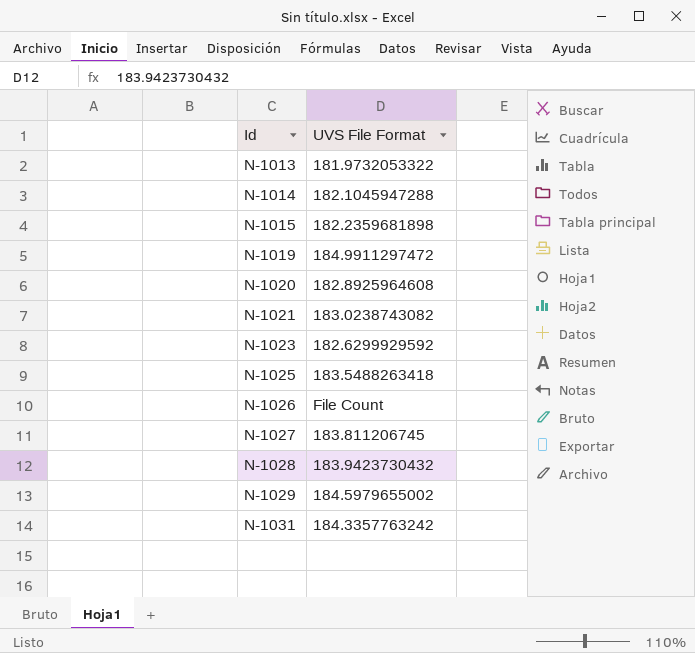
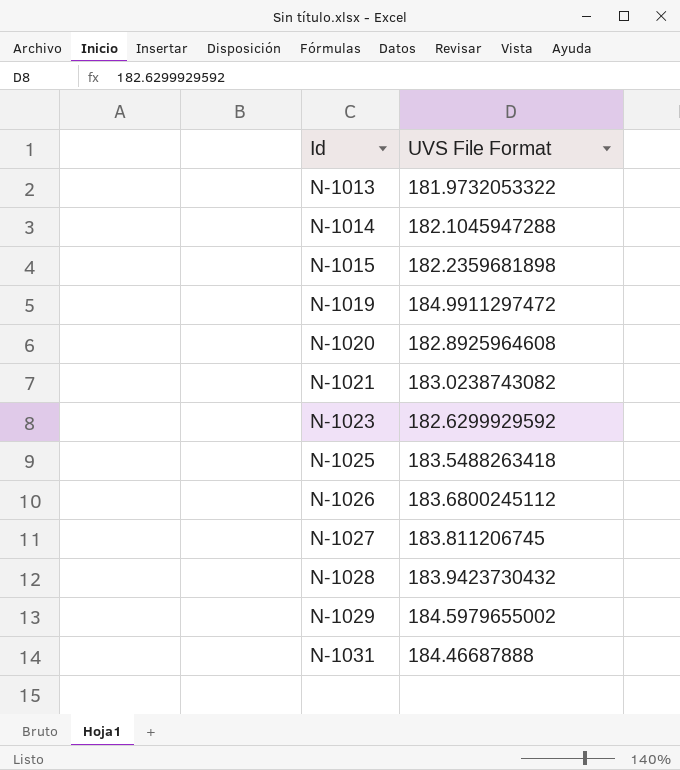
N-1026 | UVS File Format: File Count -> 183.6800245112
N-1031 | UVS File Format: 184.3357763242 -> 184.46687888

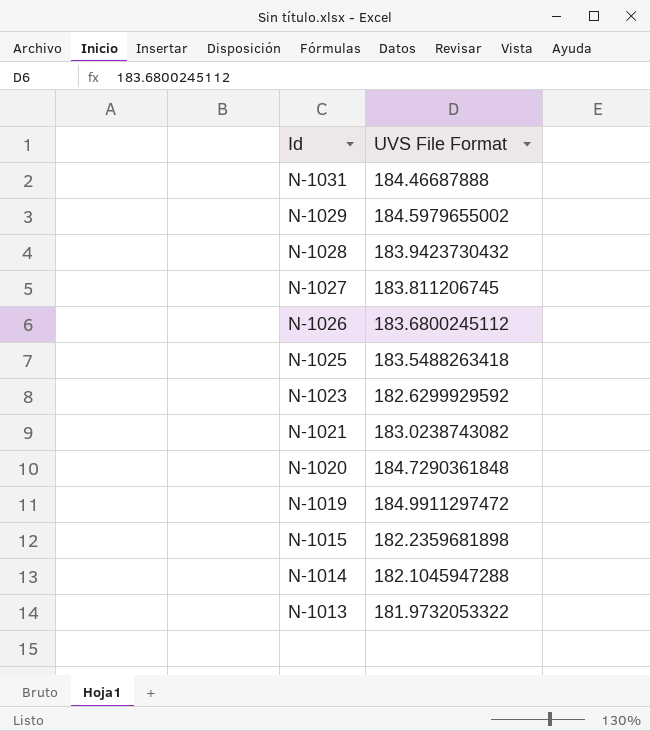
row order: Id ascending -> Id descending
N-1020 | UVS File Format: 182.8925964608 -> 184.7290361848

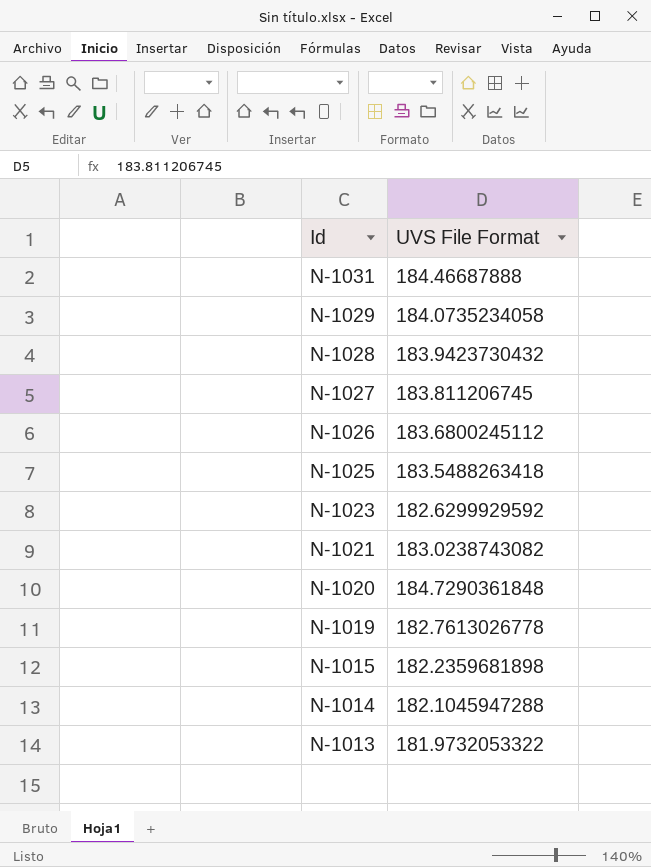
N-1029 | UVS File Format: 184.5979655002 -> 184.0735234058
N-1019 | UVS File Format: 184.9911297472 -> 182.7613026778

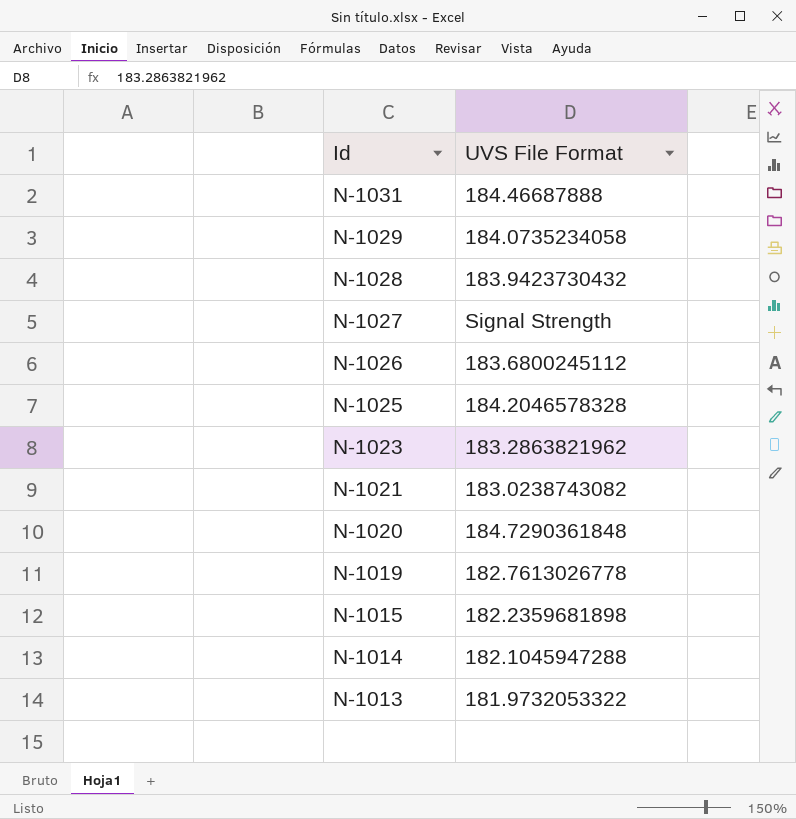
N-1027 | UVS File Format: 183.811206745 -> Signal Strength
N-1025 | UVS File Format: 183.5488263418 -> 184.2046578328
N-1023 | UVS File Format: 182.6299929592 -> 183.2863821962

